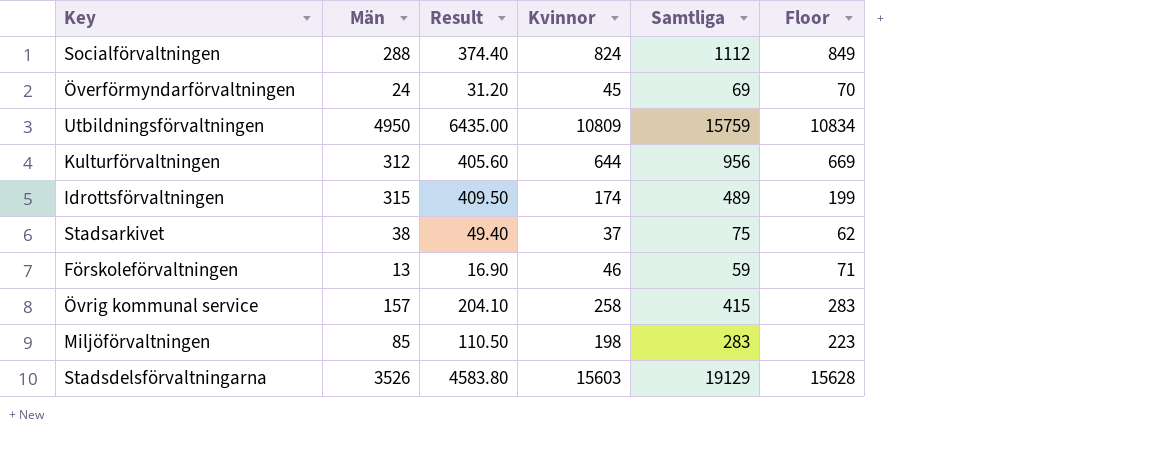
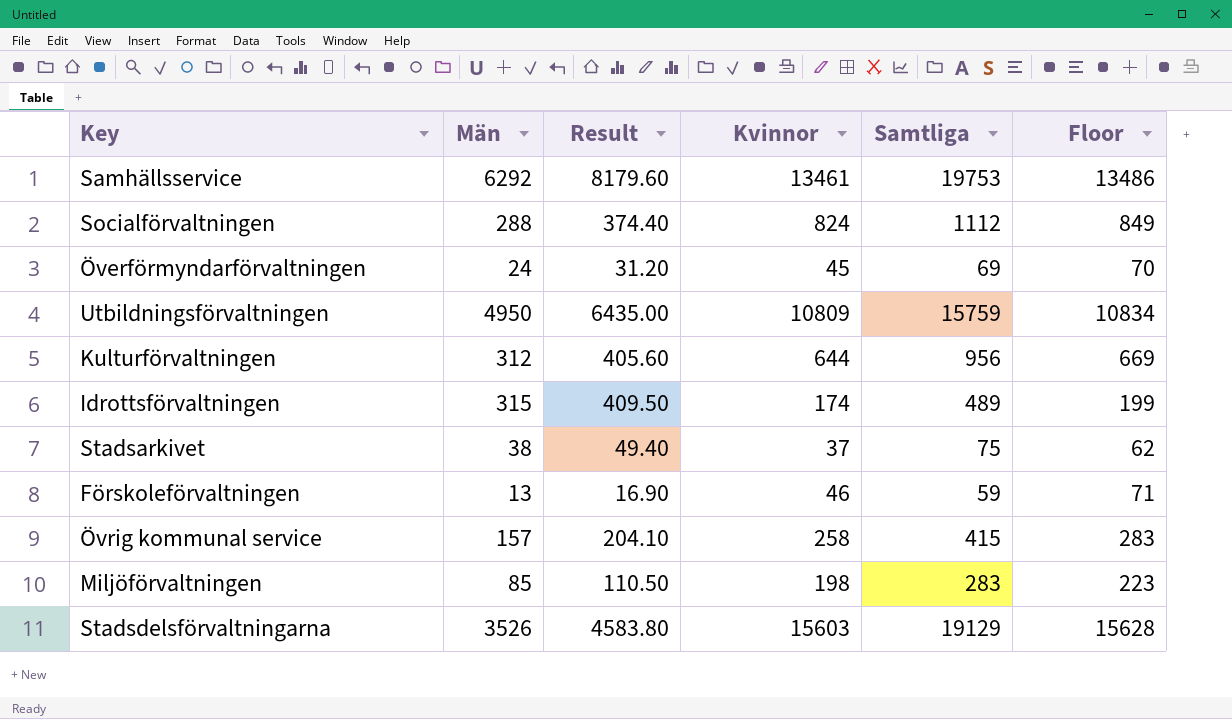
row Samhällsservice: none -> 6292 | 8179.60 | 13461 | 19753 | 13486

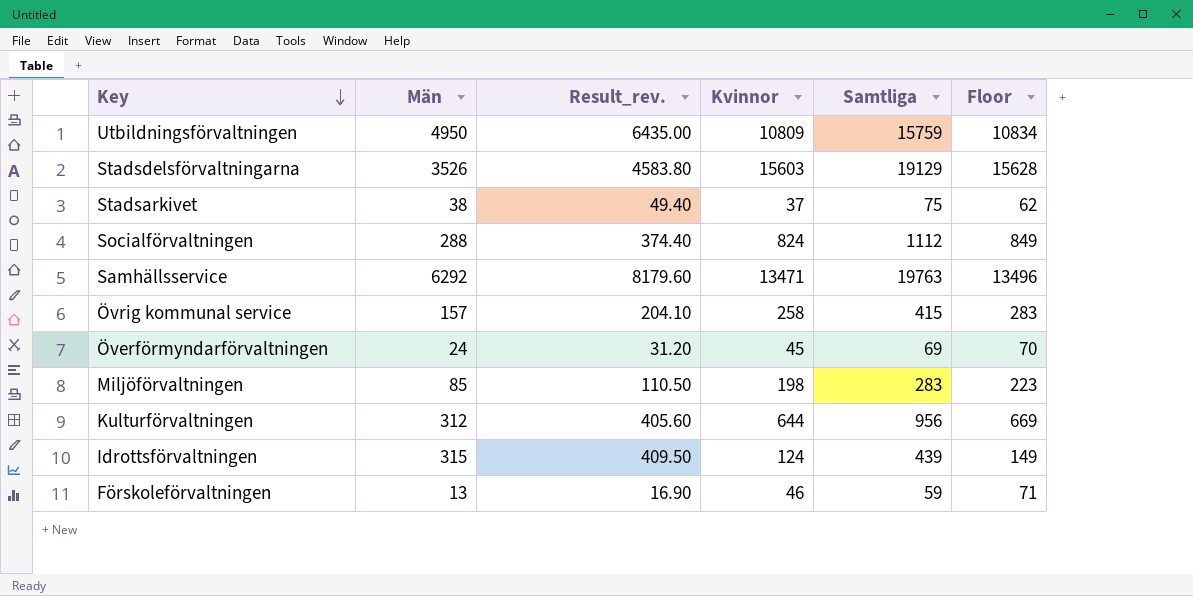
row order: none -> Key descending
column name: Result -> Result_rev.
Samhällsservice | Kvinnor: 13461 -> 13471
Samhällsservice | Samtliga: 19753 -> 19763
Samhällsservice | Floor: 13486 -> 13496
Idrottsförvaltningen | Kvinnor: 174 -> 124
Idrottsförvaltningen | Samtliga: 489 -> 439
Idrottsförvaltningen | Floor: 199 -> 149

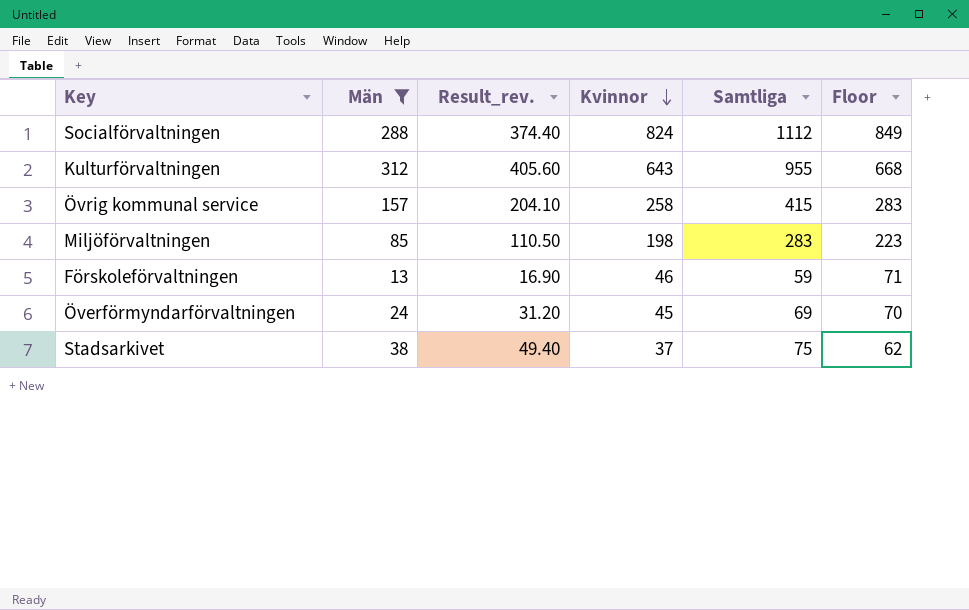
filter: none -> Män <= 312
row order: Key descending -> Kvinnor descending
Kulturförvaltningen | Kvinnor: 644 -> 643
Kulturförvaltningen | Samtliga: 956 -> 955
Kulturförvaltningen | Floor: 669 -> 668

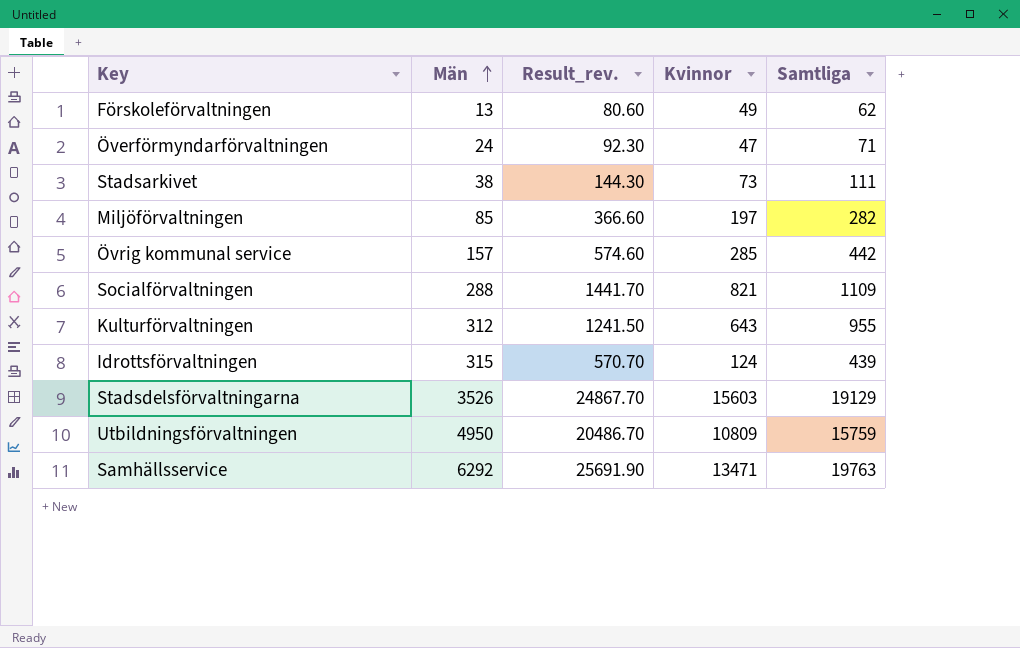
filter: Män <= 312 -> none
row order: Kvinnor descending -> Män ascending
column Floor | formula: [Kvinnor] + 25 -> none
column Result_rev. | formula: [Män] * 1.3 -> [Samtliga] * 1.3
Förskoleförvaltningen | Kvinnor: 46 -> 49
Förskoleförvaltningen | Samtliga: 59 -> 62
Överförmyndarförvaltningen | Kvinnor: 45 -> 47
Överförmyndarförvaltningen | Samtliga: 69 -> 71
Stadsarkivet | Kvinnor: 37 -> 73
Stadsarkivet | Samtliga: 75 -> 111
Miljöförvaltningen | Kvinnor: 198 -> 197
Miljöförvaltningen | Samtliga: 283 -> 282
Övrig kommunal service | Kvinnor: 258 -> 285
Övrig kommunal service | Samtliga: 415 -> 442
Socialförvaltningen | Kvinnor: 824 -> 821
Socialförvaltningen | Samtliga: 1112 -> 1109

